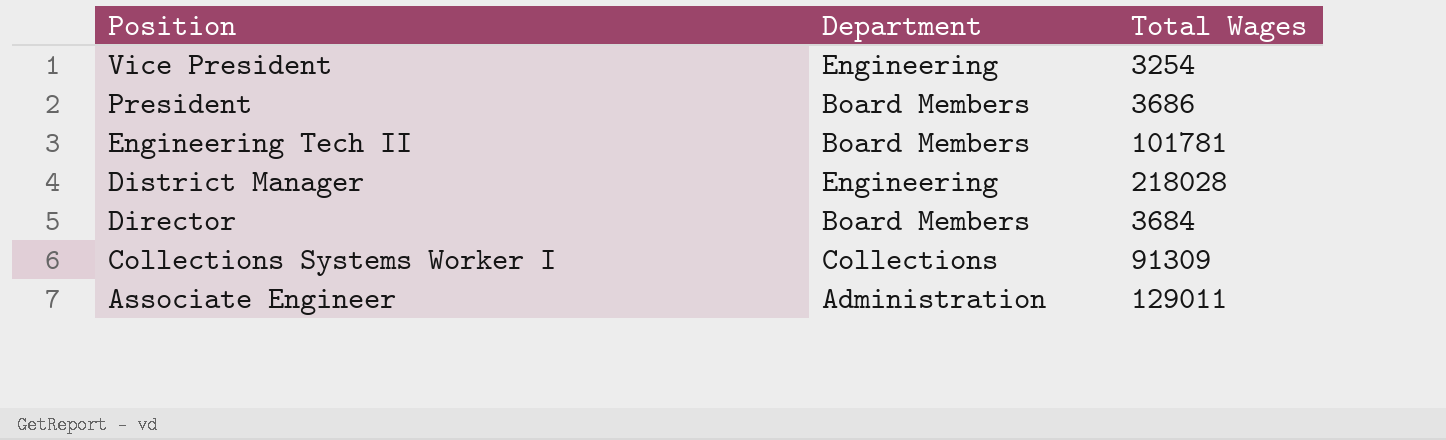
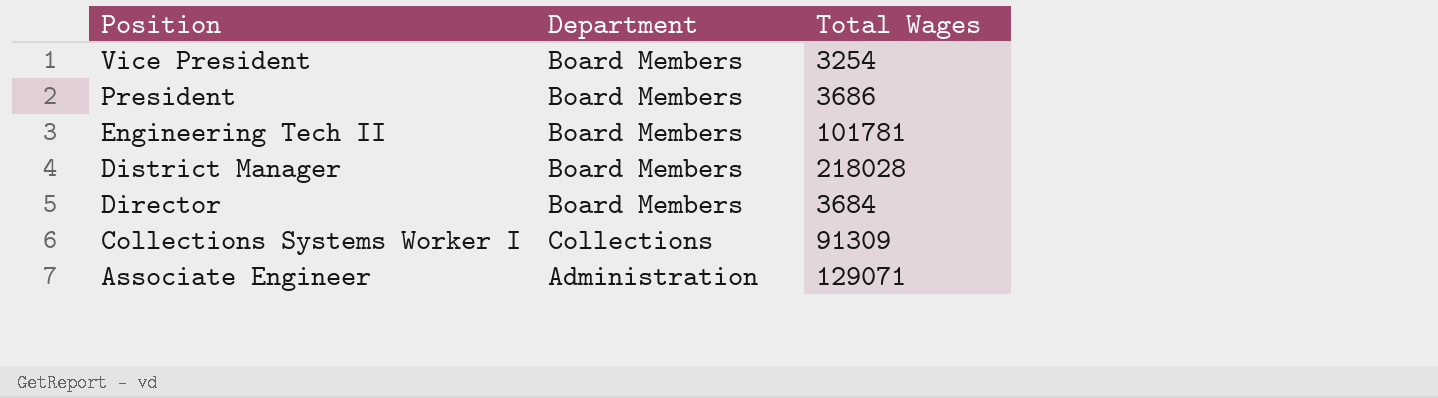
Vice President | Department: Engineering -> Board Members
District Manager | Department: Engineering -> Board Members
Associate Engineer | Total Wages: 129011 -> 129071

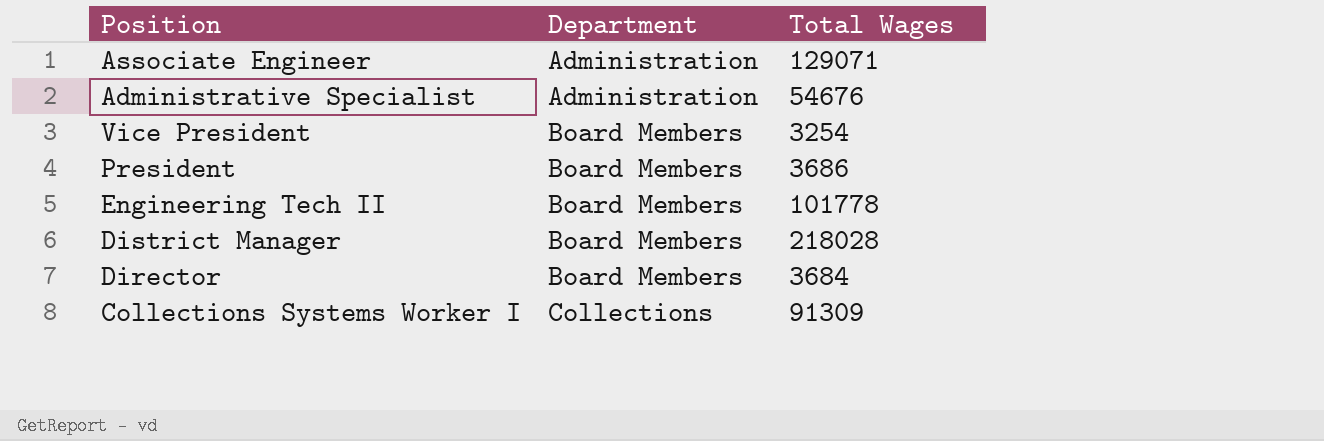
row order: Position descending -> Department ascending
row Administrative Specialist: none -> Administration | 54676
Engineering Tech II | Total Wages: 101781 -> 101778

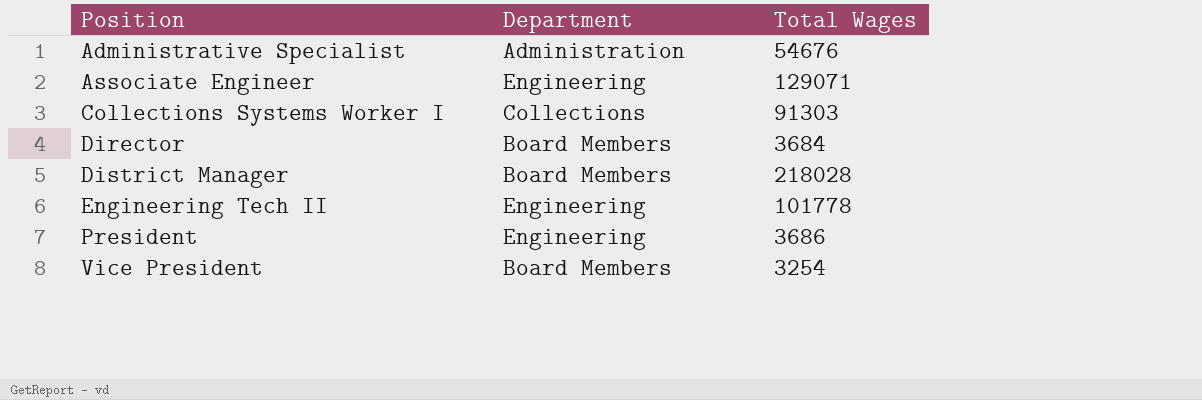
row order: Department ascending -> Position ascending
Associate Engineer | Department: Administration -> Engineering
Collections Systems Worker I | Total Wages: 91309 -> 91303
Engineering Tech II | Department: Board Members -> Engineering
President | Department: Board Members -> Engineering

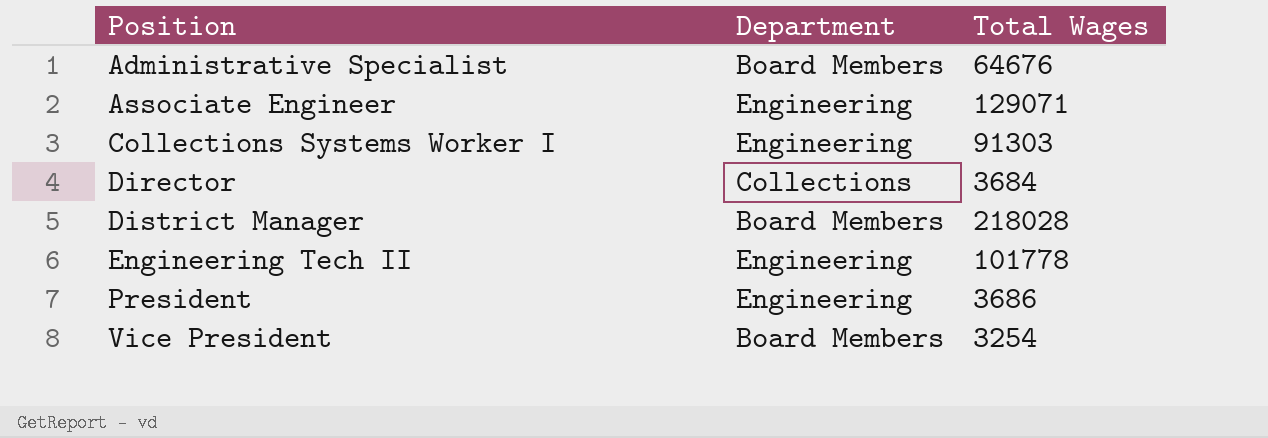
Administrative Specialist | Department: Administration -> Board Members
Administrative Specialist | Total Wages: 54676 -> 64676
Collections Systems Worker I | Department: Collections -> Engineering
Director | Department: Board Members -> Collections

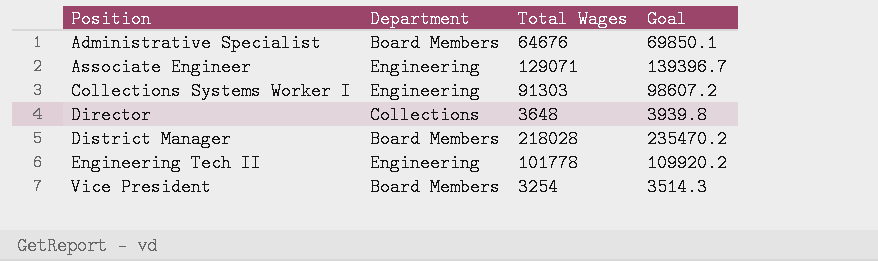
column Goal | formula: none -> [Total Wages] * 1.08
row President: Engineering | 3686 -> none
Director | Total Wages: 3684 -> 3648

